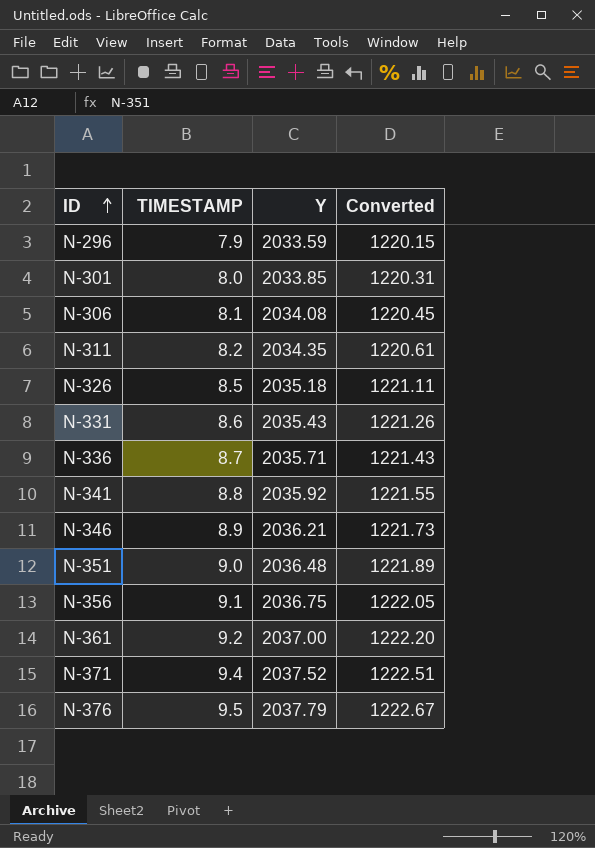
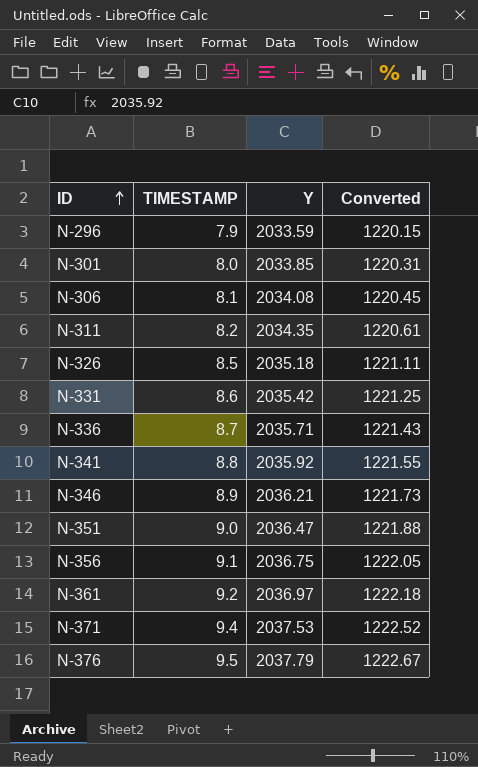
N-331 | Y: 2035.43 -> 2035.42
N-331 | Converted: 1221.26 -> 1221.25
N-351 | Y: 2036.48 -> 2036.47
N-351 | Converted: 1221.89 -> 1221.88
N-361 | Y: 2037.00 -> 2036.97
N-361 | Converted: 1222.20 -> 1222.18
N-371 | Y: 2037.52 -> 2037.53
N-371 | Converted: 1222.51 -> 1222.52

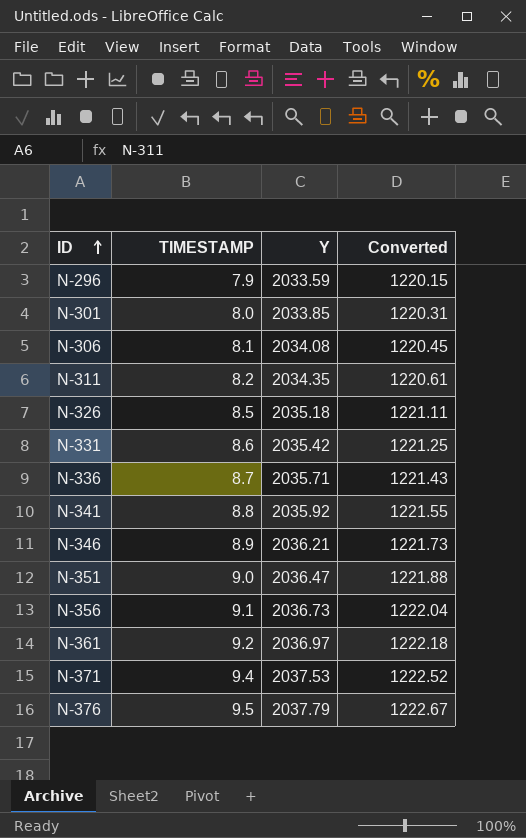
N-356 | Y: 2036.75 -> 2036.73
N-356 | Converted: 1222.05 -> 1222.04

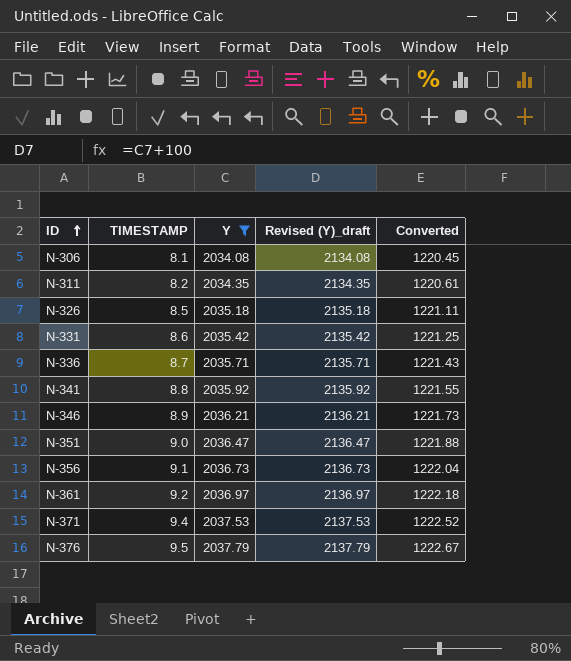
filter: none -> Y >= 2034.08
column Revised (Y)_draft | formula: none -> [Y] + 100

